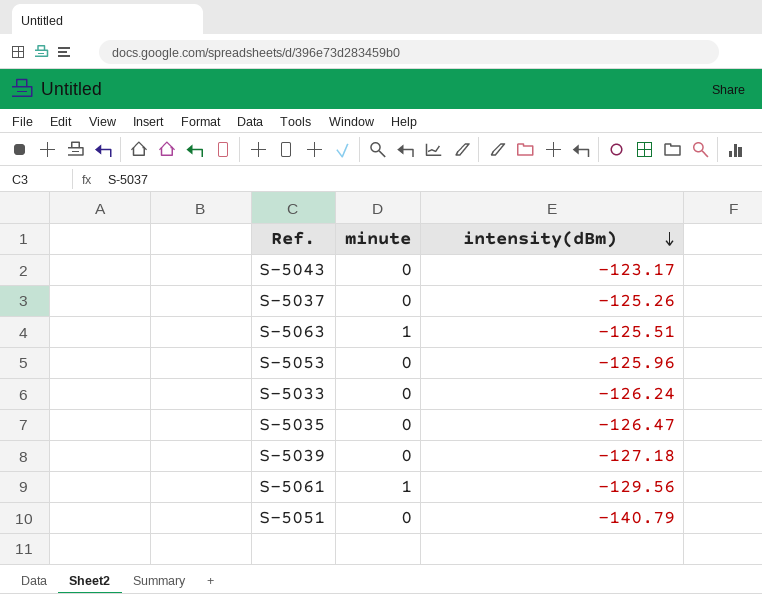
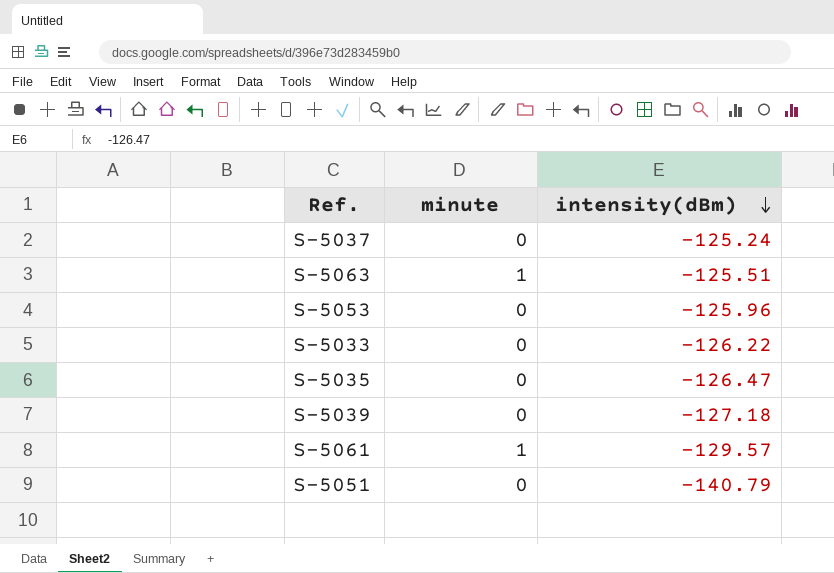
row S-5043: 0 | -123.17 -> none
S-5037 | intensity(dBm): -125.26 -> -125.24
S-5033 | intensity(dBm): -126.24 -> -126.22
S-5061 | intensity(dBm): -129.56 -> -129.57

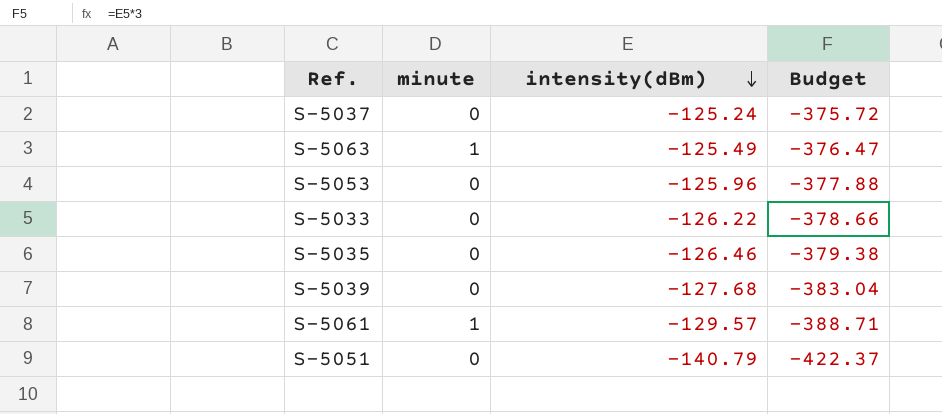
column Budget | formula: none -> [intensity(dBm)] * 3
S-5063 | intensity(dBm): -125.51 -> -125.49
S-5035 | intensity(dBm): -126.47 -> -126.46
S-5039 | intensity(dBm): -127.18 -> -127.68

